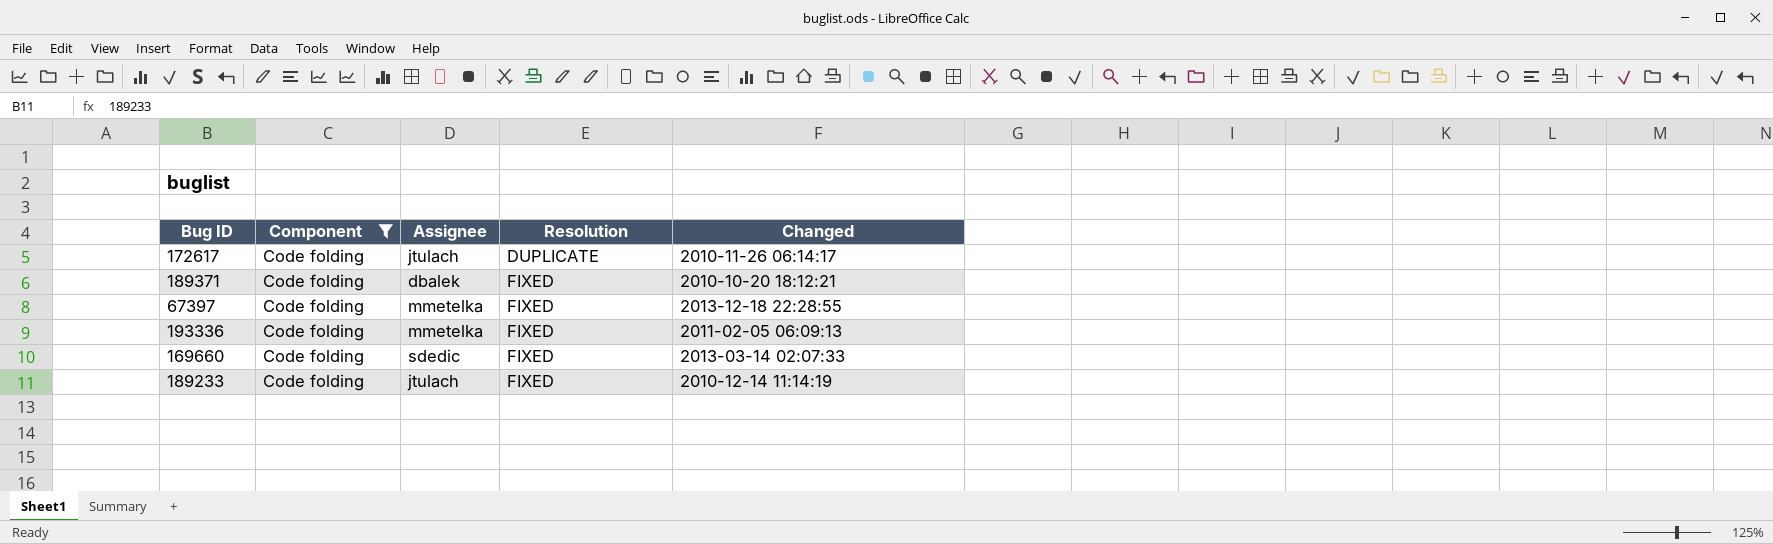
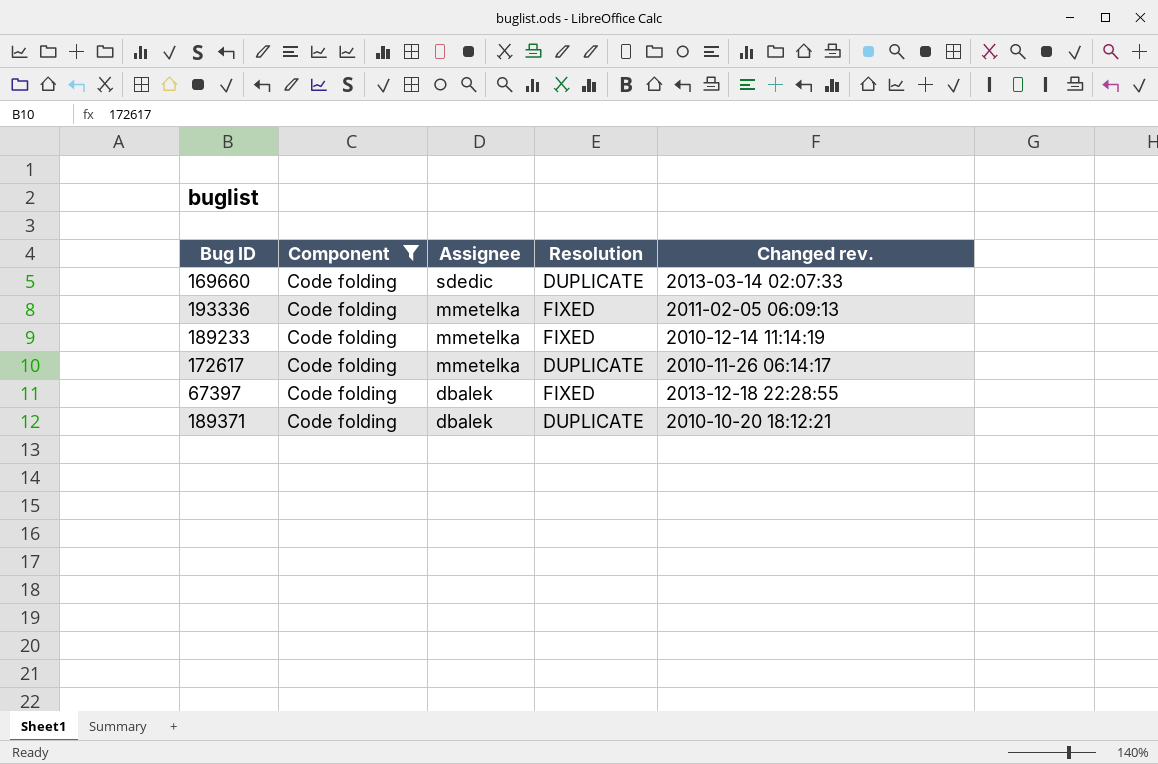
row order: Resolution ascending -> Assignee descending
column name: Changed -> Changed rev.
169660 | Resolution: FIXED -> DUPLICATE
189233 | Assignee: jtulach -> mmetelka
172617 | Assignee: jtulach -> mmetelka
67397 | Assignee: mmetelka -> dbalek
189371 | Resolution: FIXED -> DUPLICATE

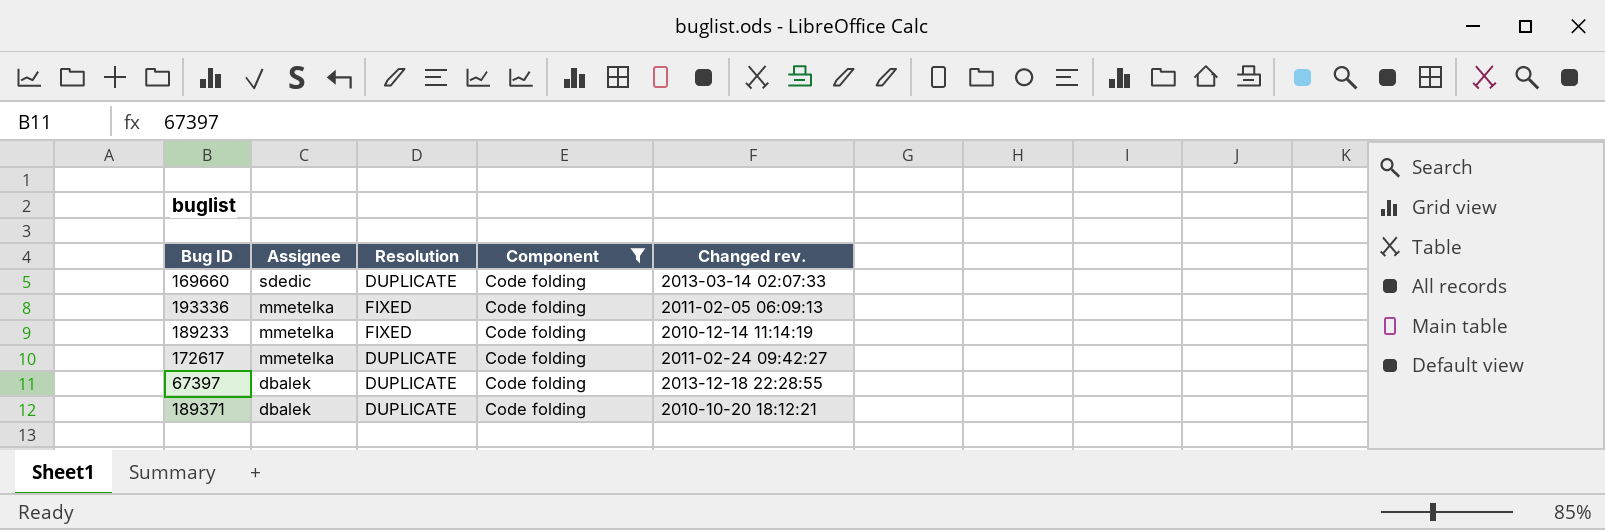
column Component | position: 2 -> 4
172617 | Changed rev.: 2010-11-26 06:14:17 -> 2011-02-24 09:42:27
67397 | Resolution: FIXED -> DUPLICATE

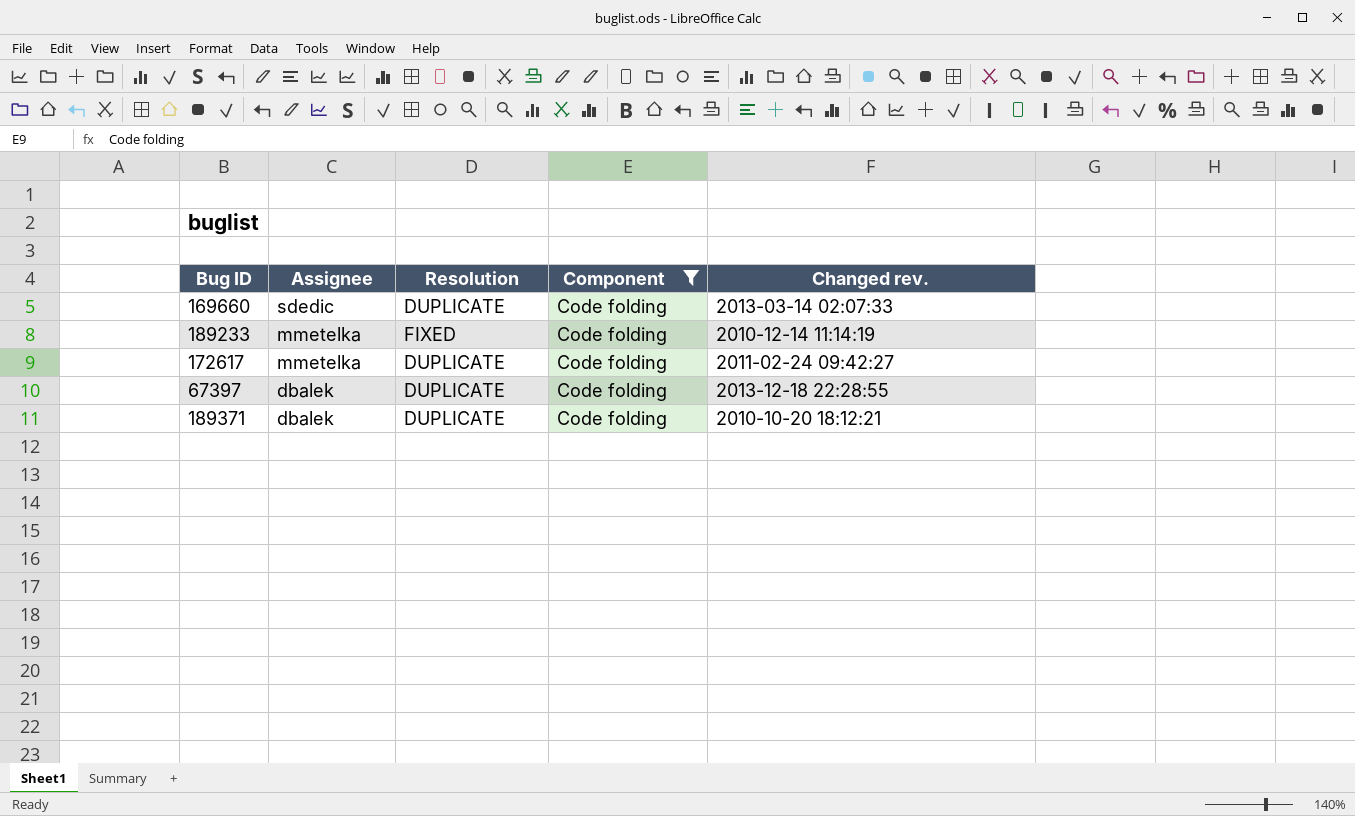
row 193336: mmetelka | FIXED | Code folding | 2011-02-05 06:09:13 -> none

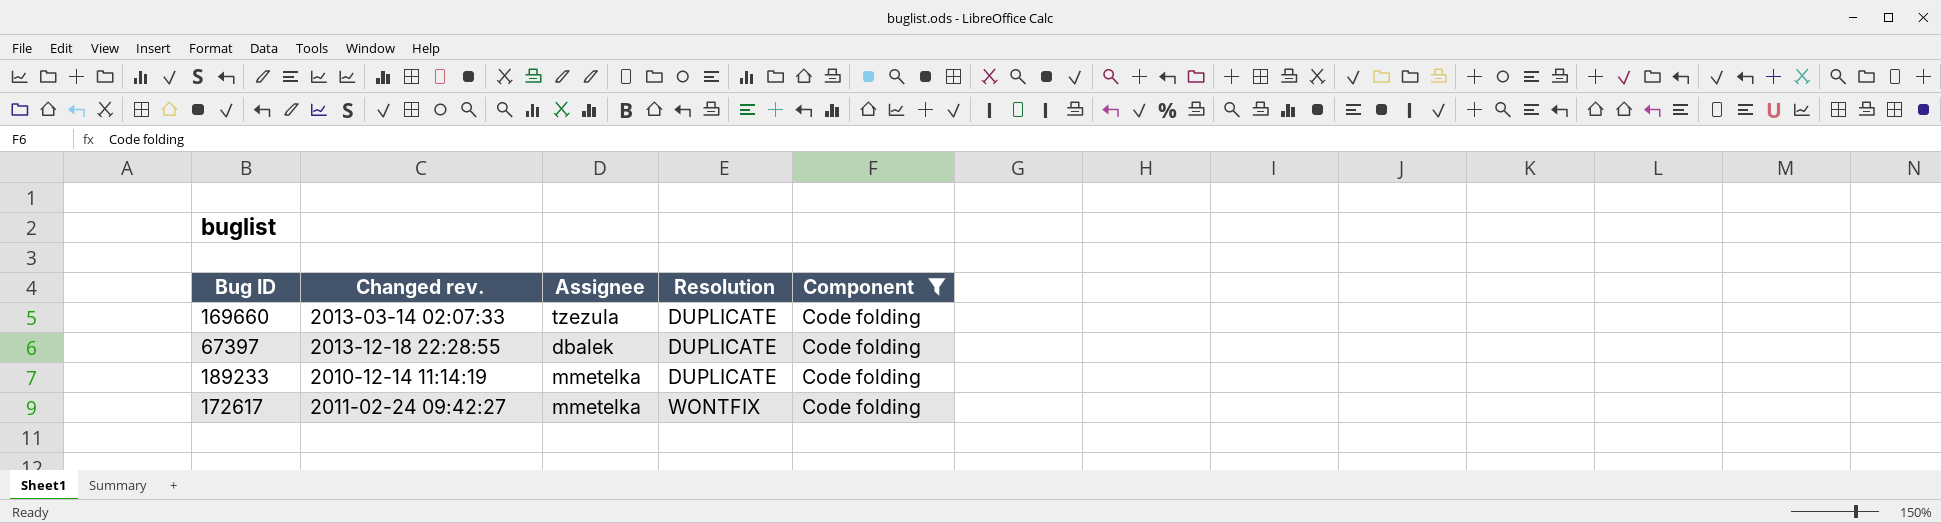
row order: Assignee descending -> Resolution ascending
column Changed rev. | position: 5 -> 2
row 189371: dbalek | DUPLICATE | Code folding | 2010-10-20 18:12:21 -> none
169660 | Assignee: sdedic -> tzezula
189233 | Resolution: FIXED -> DUPLICATE
172617 | Resolution: DUPLICATE -> WONTFIX

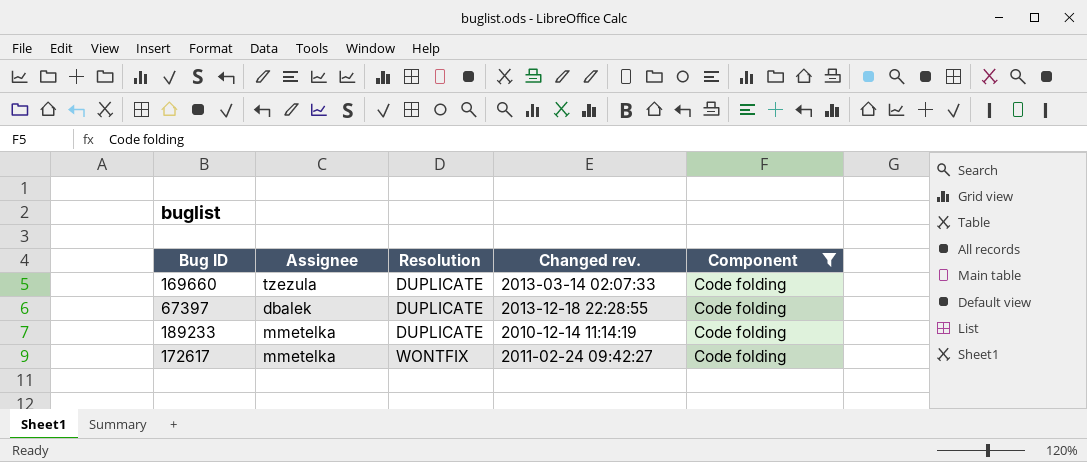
column Changed rev. | position: 2 -> 4

